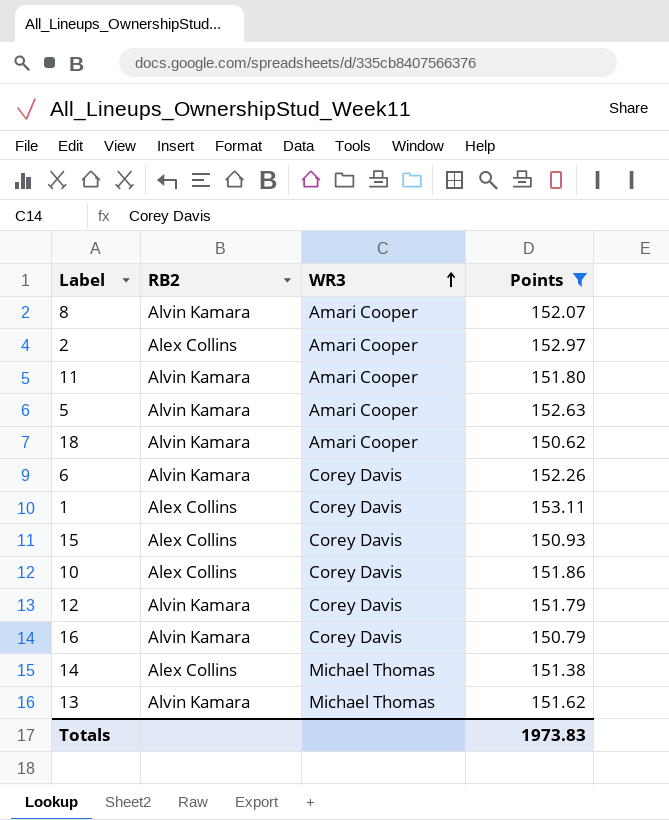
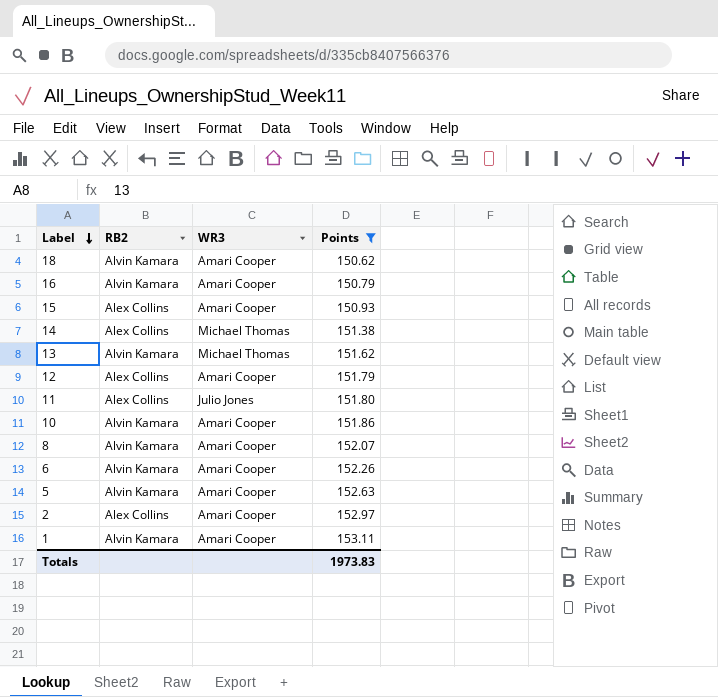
row order: WR3 ascending -> Label descending
16 | WR3: Corey Davis -> Amari Cooper
15 | WR3: Corey Davis -> Amari Cooper
12 | RB2: Alvin Kamara -> Alex Collins
12 | WR3: Corey Davis -> Amari Cooper
11 | RB2: Alvin Kamara -> Alex Collins
11 | WR3: Amari Cooper -> Julio Jones
10 | RB2: Alex Collins -> Alvin Kamara
10 | WR3: Corey Davis -> Amari Cooper
6 | WR3: Corey Davis -> Amari Cooper
1 | RB2: Alex Collins -> Alvin Kamara
1 | WR3: Corey Davis -> Amari Cooper

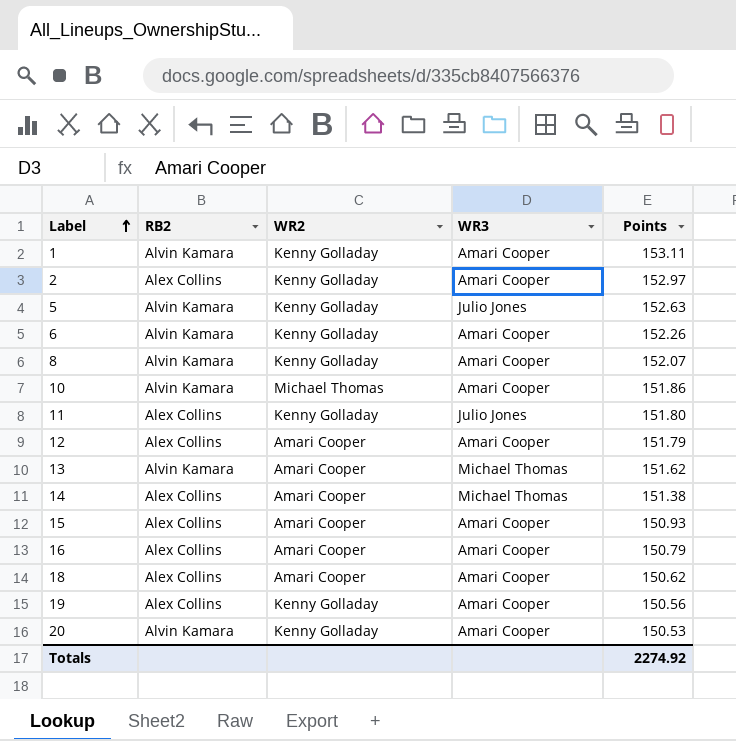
filter: Points >= 150.62 -> none
row order: Label descending -> Label ascending
column WR2 | position: none -> 3
5 | WR3: Amari Cooper -> Julio Jones
16 | RB2: Alvin Kamara -> Alex Collins
18 | RB2: Alvin Kamara -> Alex Collins
Totals | Points: 1973.83 -> 2274.92

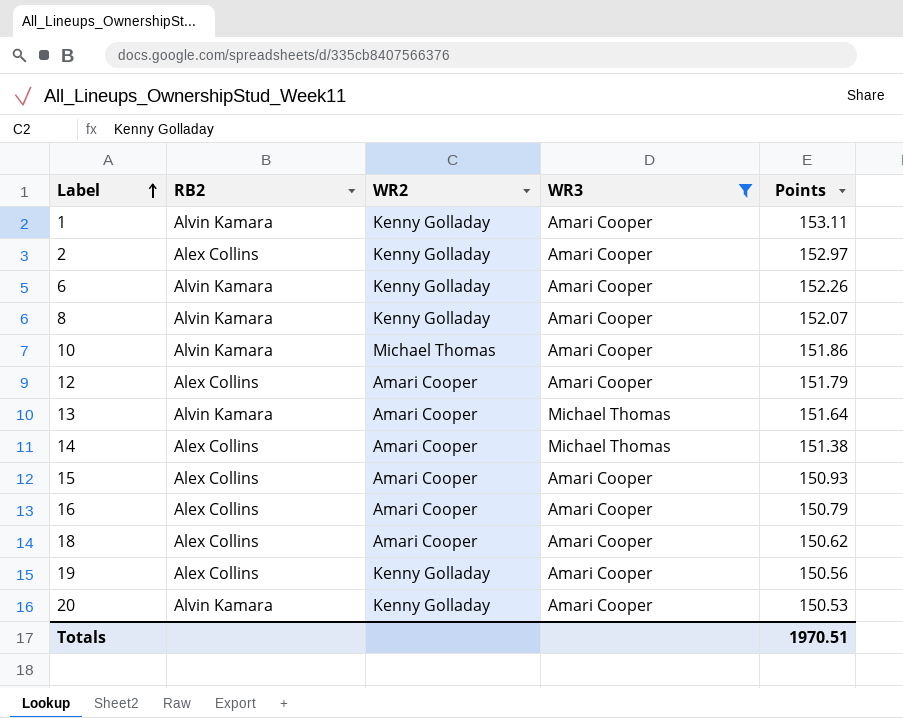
filter: none -> WR3 != Julio Jones
13 | Points: 151.62 -> 151.64
Totals | Points: 2274.92 -> 1970.51

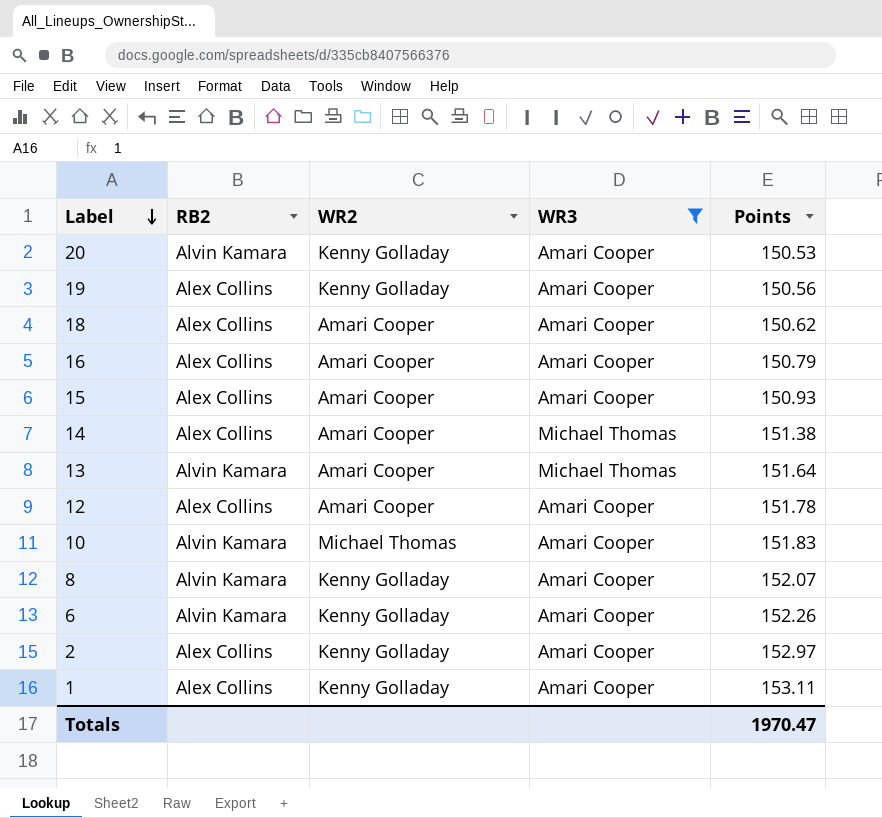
row order: Label ascending -> Label descending
12 | Points: 151.79 -> 151.78
10 | Points: 151.86 -> 151.83
1 | RB2: Alvin Kamara -> Alex Collins
Totals | Points: 1970.51 -> 1970.47

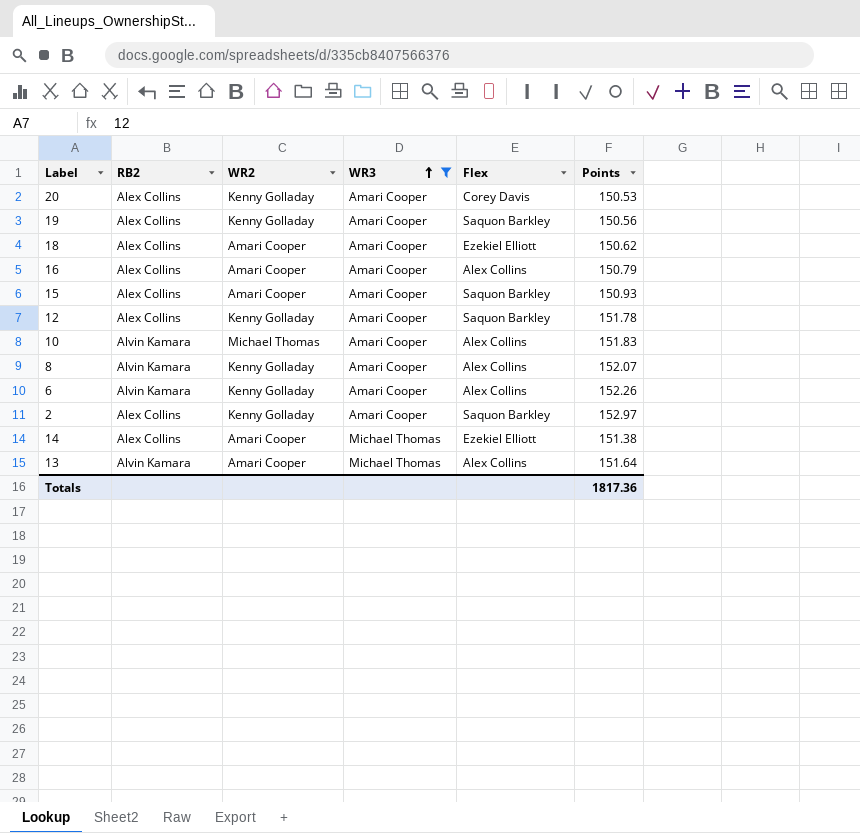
row order: Label descending -> WR3 ascending
column Flex | position: none -> 5
row 1: Alex Collins | Kenny Golladay | Amari Cooper | 153.11 -> none
20 | RB2: Alvin Kamara -> Alex Collins
12 | WR2: Amari Cooper -> Kenny Golladay
Totals | Points: 1970.47 -> 1817.36

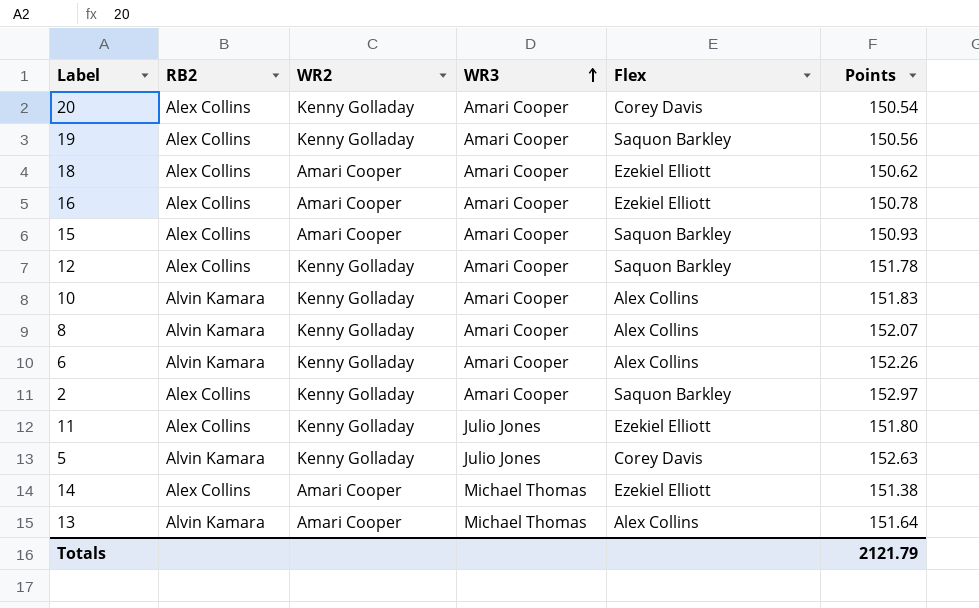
filter: WR3 != Julio Jones -> none
20 | Points: 150.53 -> 150.54
16 | Flex: Alex Collins -> Ezekiel Elliott
16 | Points: 150.79 -> 150.78
10 | WR2: Michael Thomas -> Kenny Golladay
Totals | Points: 1817.36 -> 2121.79

